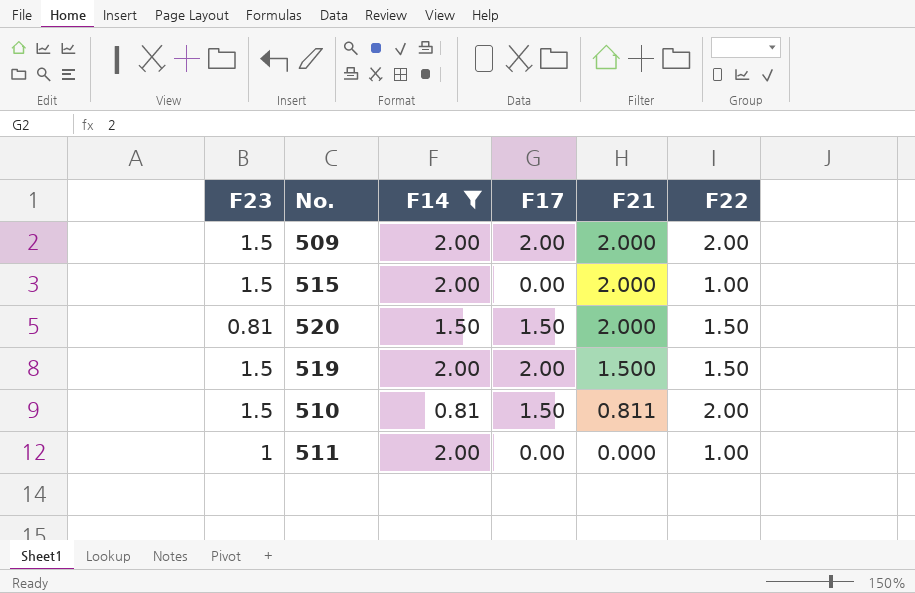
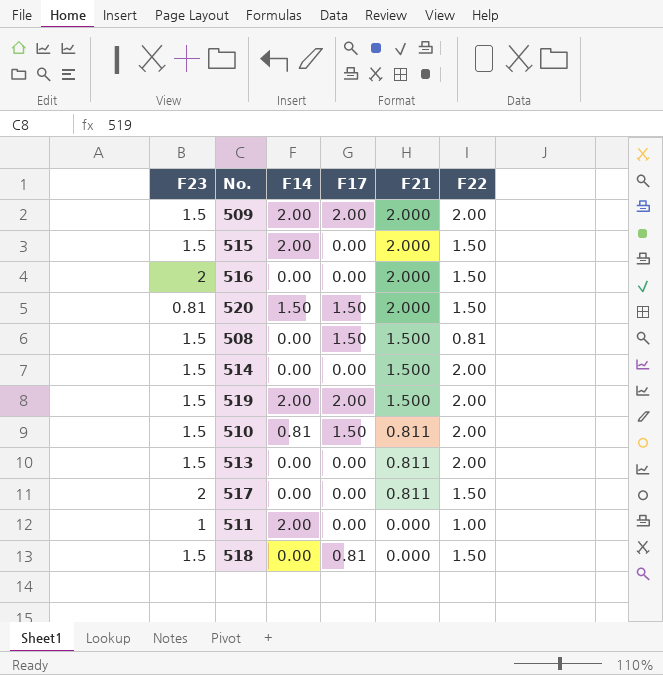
filter: F14 != 0.00 -> none
515 | F22: 1.00 -> 1.50
519 | F22: 1.50 -> 2.00

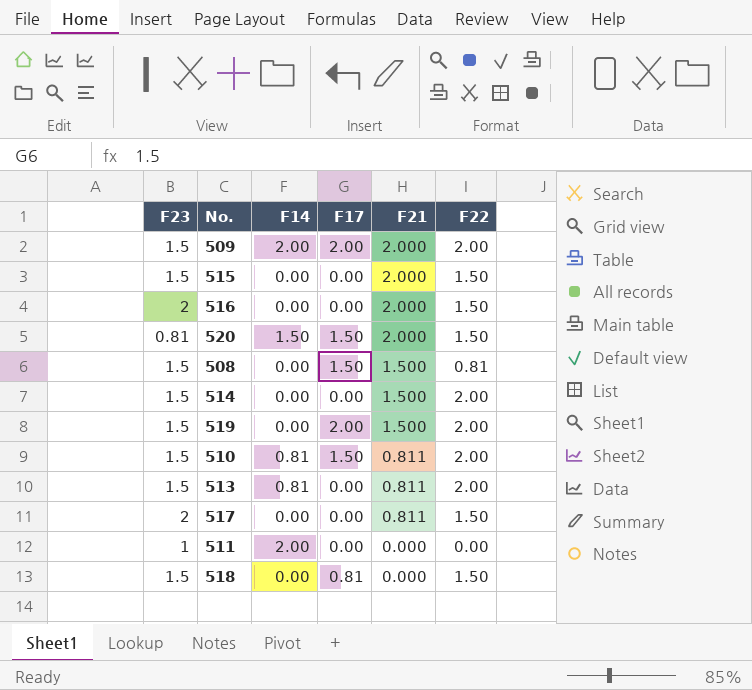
515 | F14: 2.00 -> 0.00
519 | F14: 2.00 -> 0.00
513 | F14: 0.00 -> 0.81
511 | F22: 1.00 -> 0.00

